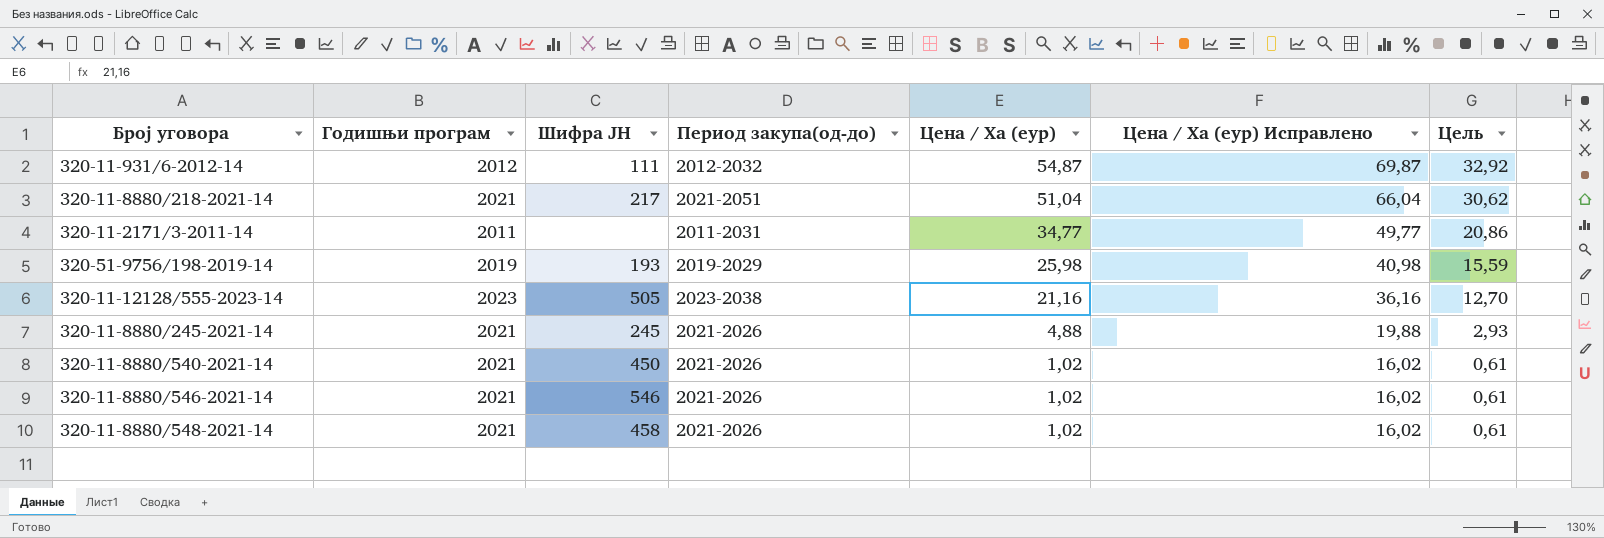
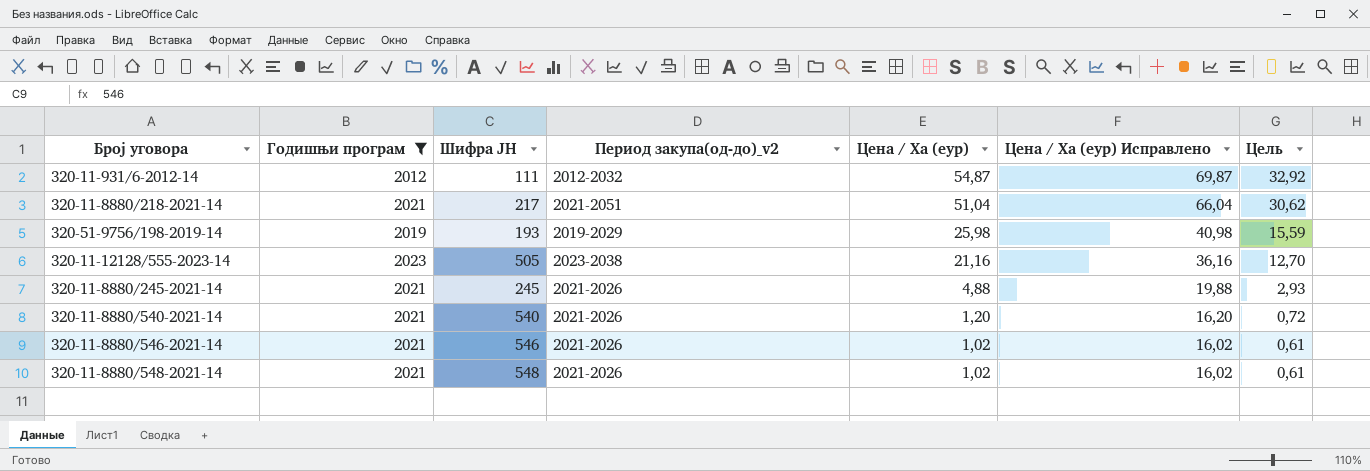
filter: none -> Годишњи програм != 2011
column name: Период закупа(од-до) -> Период закупа(од-до)_v2
320-11-8880/540-2021-14 | Шифра ЈН: 450 -> 540
320-11-8880/540-2021-14 | Цена / Ха (еур): 1,02 -> 1,20
320-11-8880/540-2021-14 | Цена / Ха (еур) Исправлено: 16,02 -> 16,20
320-11-8880/540-2021-14 | Цель: 0,61 -> 0,72
320-11-8880/548-2021-14 | Шифра ЈН: 458 -> 548

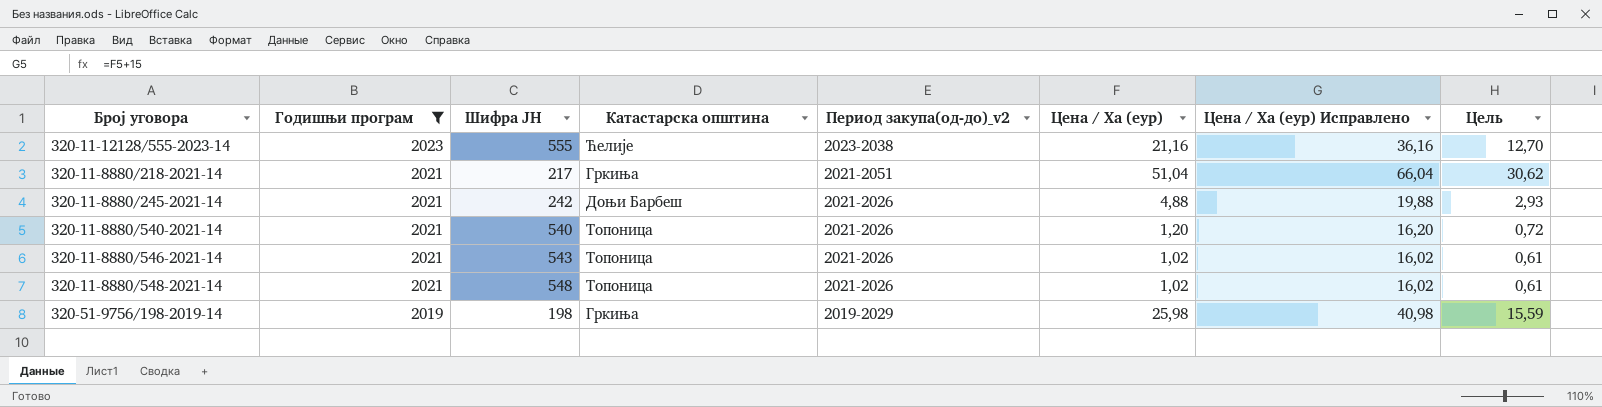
row order: Цена / Ха (еур) descending -> Годишњи програм descending
column Катастарска општина | position: none -> 4
row 320-11-931/6-2012-14: 2012 | 111 | 2012-2032 | 54,87 | 69,87 | 32,92 -> none
320-11-12128/555-2023-14 | Шифра ЈН: 505 -> 555
320-11-8880/245-2021-14 | Шифра ЈН: 245 -> 242
320-11-8880/546-2021-14 | Шифра ЈН: 546 -> 543
320-51-9756/198-2019-14 | Шифра ЈН: 193 -> 198

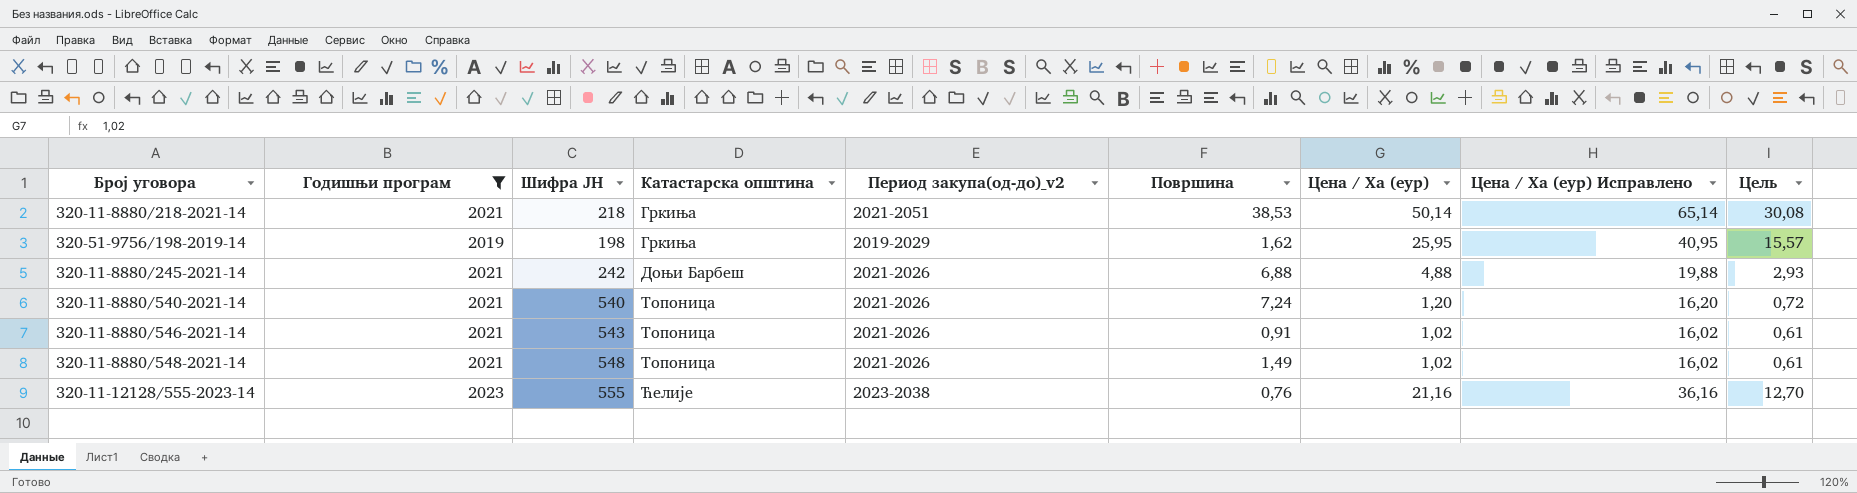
row order: Годишњи програм descending -> Катастарска општина ascending
column Површина | position: none -> 6
320-11-8880/218-2021-14 | Шифра ЈН: 217 -> 218
320-11-8880/218-2021-14 | Цена / Ха (еур): 51,04 -> 50,14
320-11-8880/218-2021-14 | Цена / Ха (еур) Исправлено: 66,04 -> 65,14
320-11-8880/218-2021-14 | Цель: 30,62 -> 30,08
320-51-9756/198-2019-14 | Цена / Ха (еур): 25,98 -> 25,95
320-51-9756/198-2019-14 | Цена / Ха (еур) Исправлено: 40,98 -> 40,95
320-51-9756/198-2019-14 | Цель: 15,59 -> 15,57

